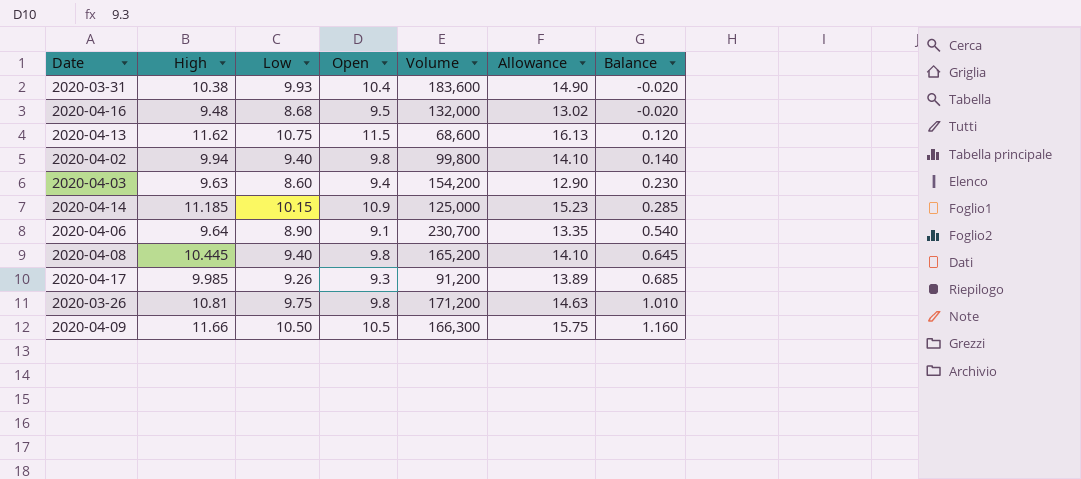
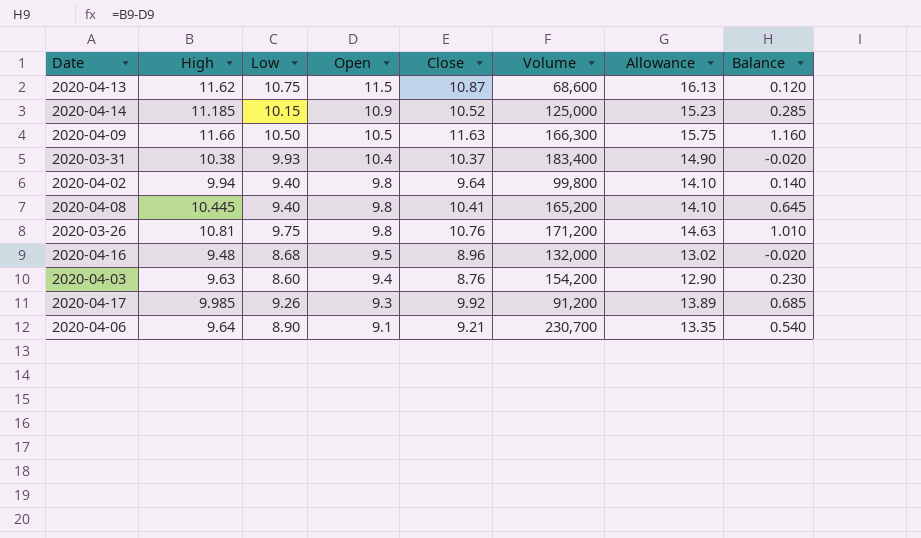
row order: Balance ascending -> Open descending
column Close | position: none -> 5
2020-03-31 | Volume: 183,600 -> 183,400

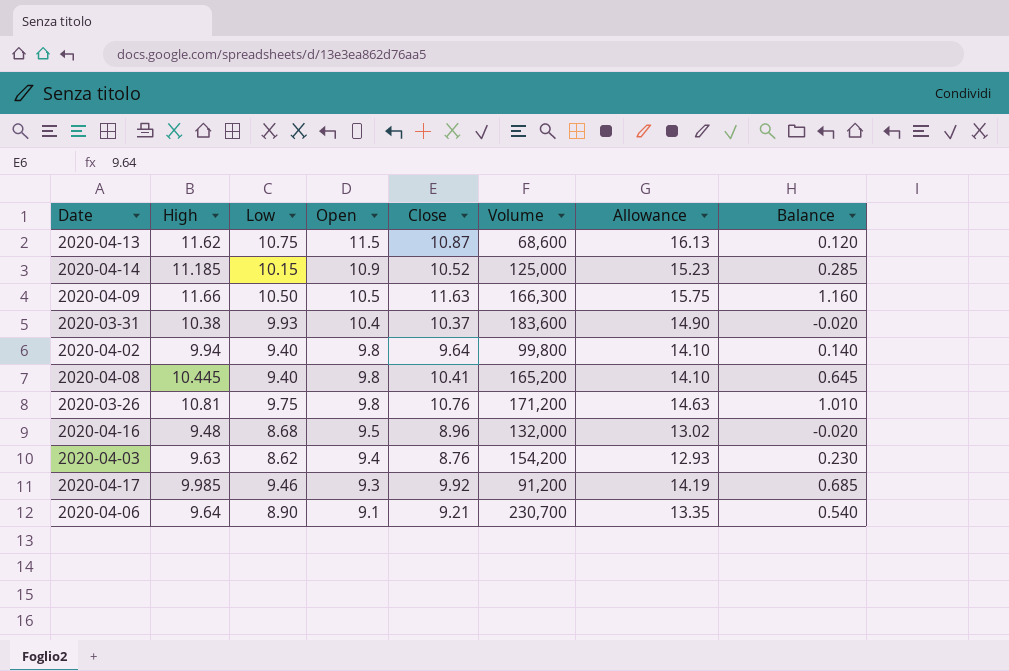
2020-03-31 | Volume: 183,400 -> 183,600
2020-04-03 | Low: 8.60 -> 8.62
2020-04-03 | Allowance: 12.90 -> 12.93
2020-04-17 | Low: 9.26 -> 9.46
2020-04-17 | Allowance: 13.89 -> 14.19

